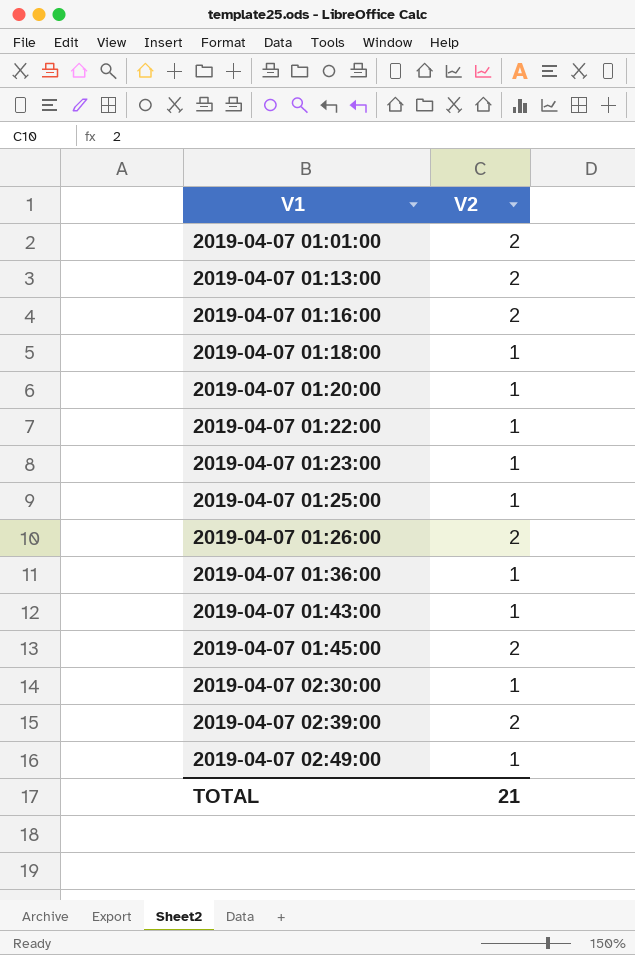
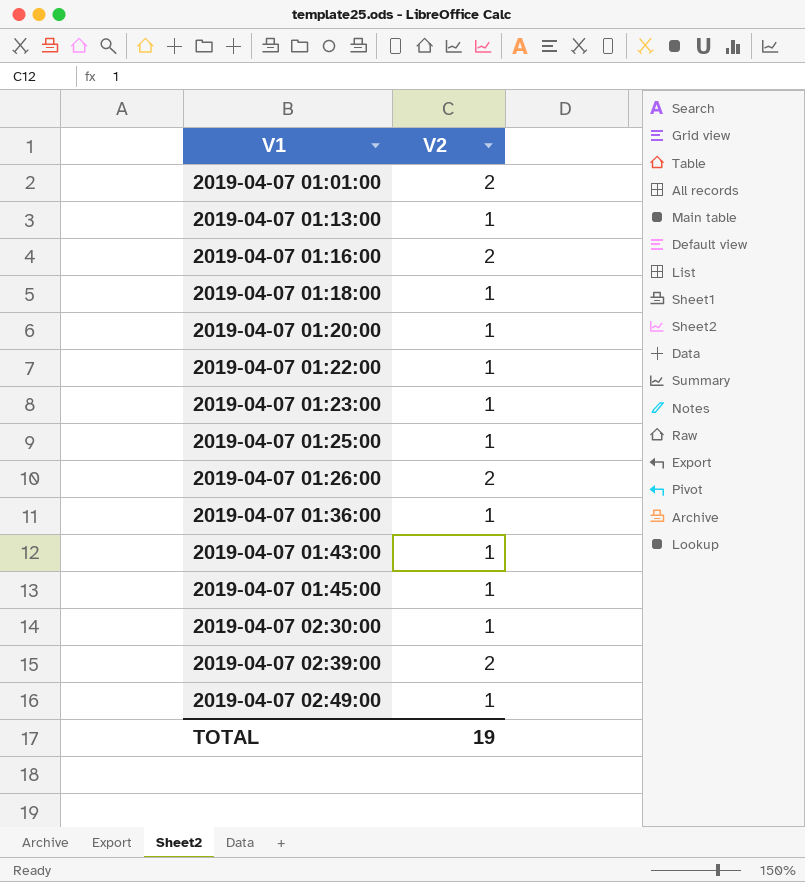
2019-04-07 01:13:00 | V2: 2 -> 1
2019-04-07 01:45:00 | V2: 2 -> 1
TOTAL | V2: 21 -> 19

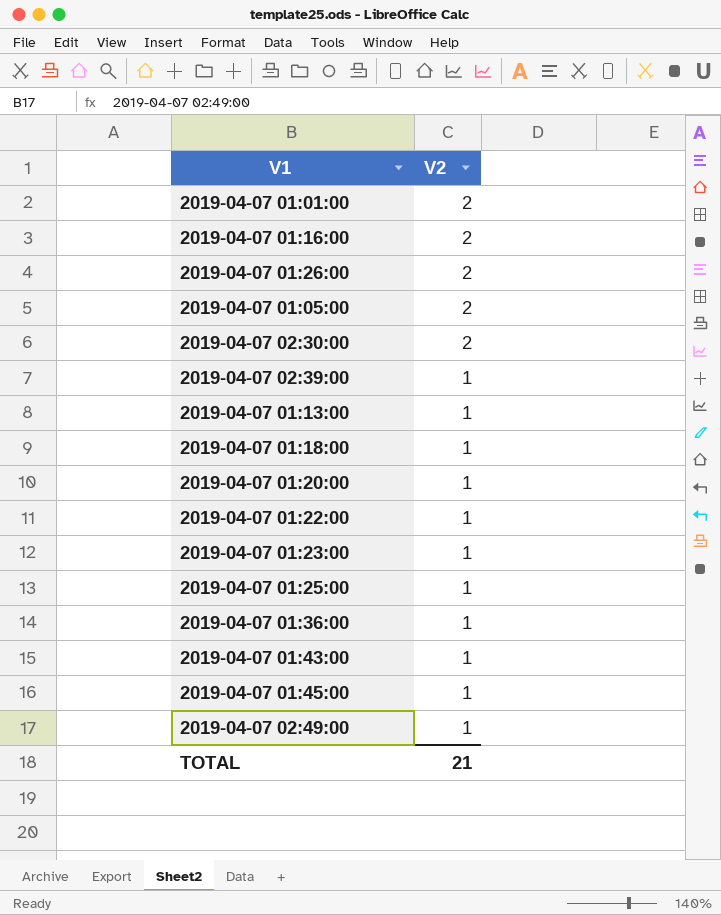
row order: V1 ascending -> V2 descending
row 2019-04-07 01:05:00: none -> 2
2019-04-07 02:30:00 | V2: 1 -> 2
2019-04-07 02:39:00 | V2: 2 -> 1
TOTAL | V2: 19 -> 21

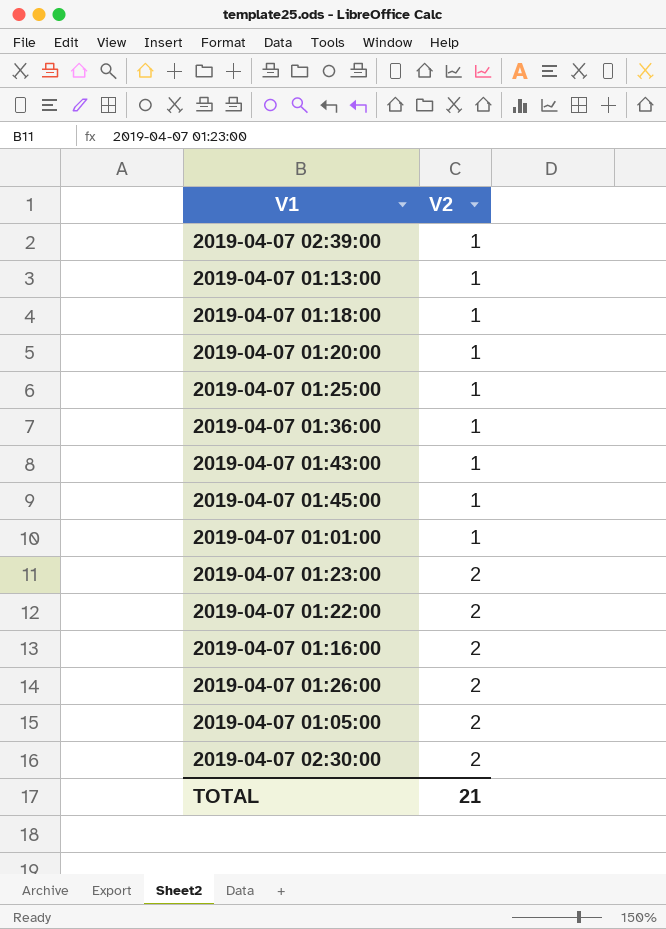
row order: V2 descending -> V2 ascending
row 2019-04-07 02:49:00: 1 -> none
2019-04-07 01:01:00 | V2: 2 -> 1
2019-04-07 01:23:00 | V2: 1 -> 2
2019-04-07 01:22:00 | V2: 1 -> 2

